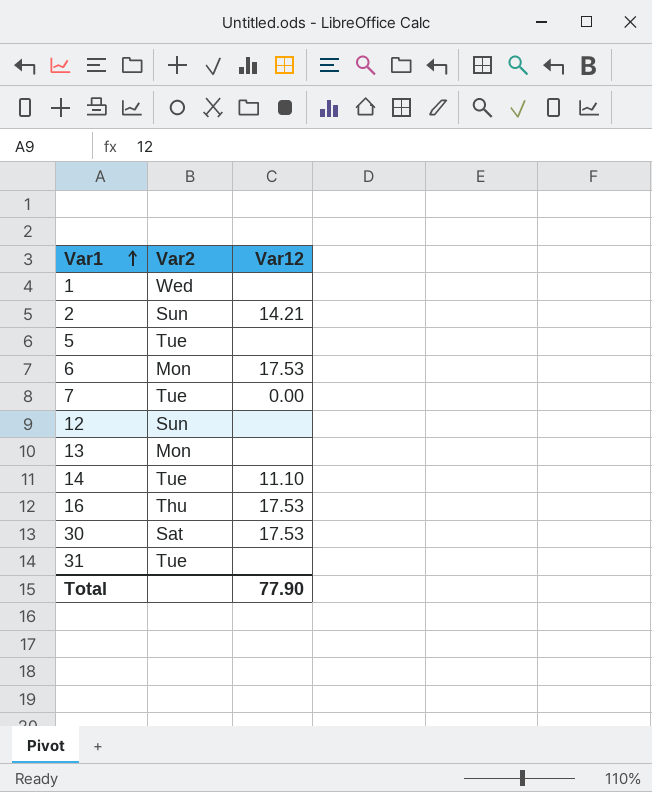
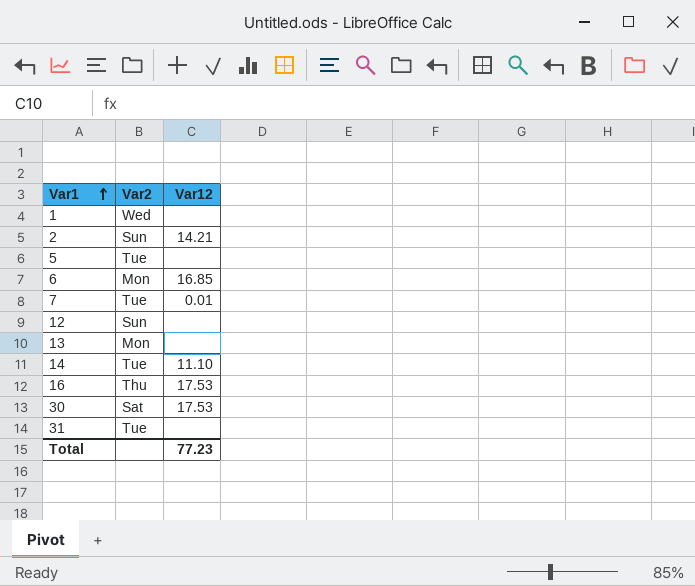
6 | Var12: 17.53 -> 16.85
7 | Var12: 0.00 -> 0.01
Total | Var12: 77.90 -> 77.23

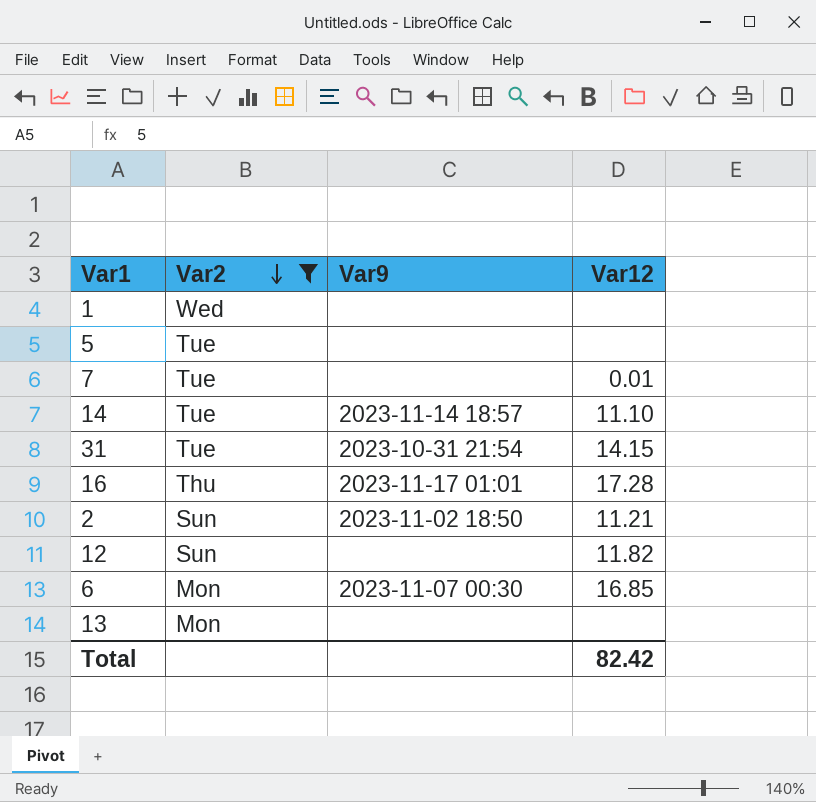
filter: none -> Var2 != Sat
row order: Var1 ascending -> Var2 descending
column Var9 | position: none -> 3
31 | Var12: none -> 14.15
16 | Var12: 17.53 -> 17.28
2 | Var12: 14.21 -> 11.21
12 | Var12: none -> 11.82
Total | Var12: 77.23 -> 82.42

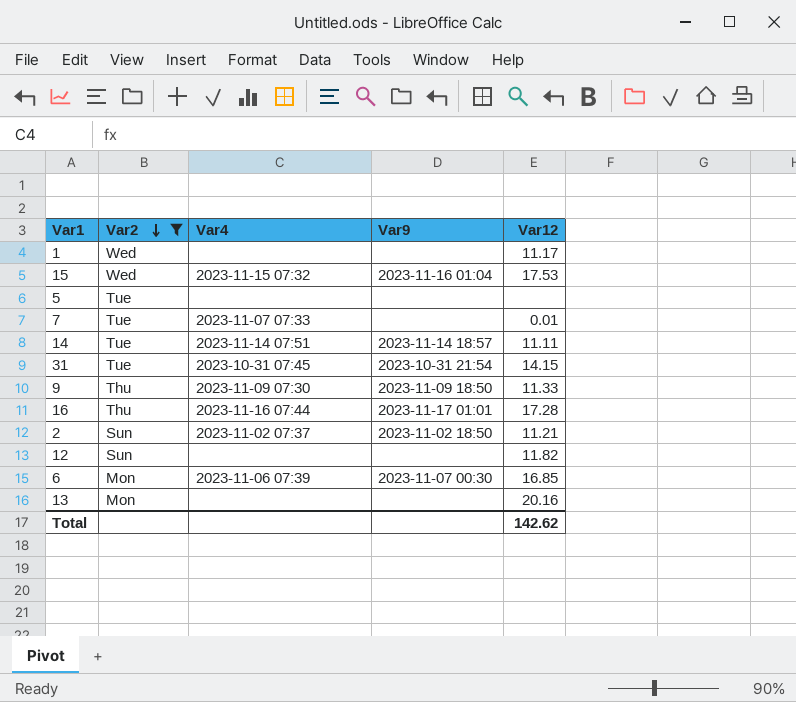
column Var4 | position: none -> 3
1 | Var12: none -> 11.17
row 15: none -> Wed | 2023-11-15 07:32 | 2023-11-16 01:04 | 17.53
14 | Var12: 11.10 -> 11.11
row 9: none -> Thu | 2023-11-09 07:30 | 2023-11-09 18:50 | 11.33
13 | Var12: none -> 20.16
Total | Var12: 82.42 -> 142.62

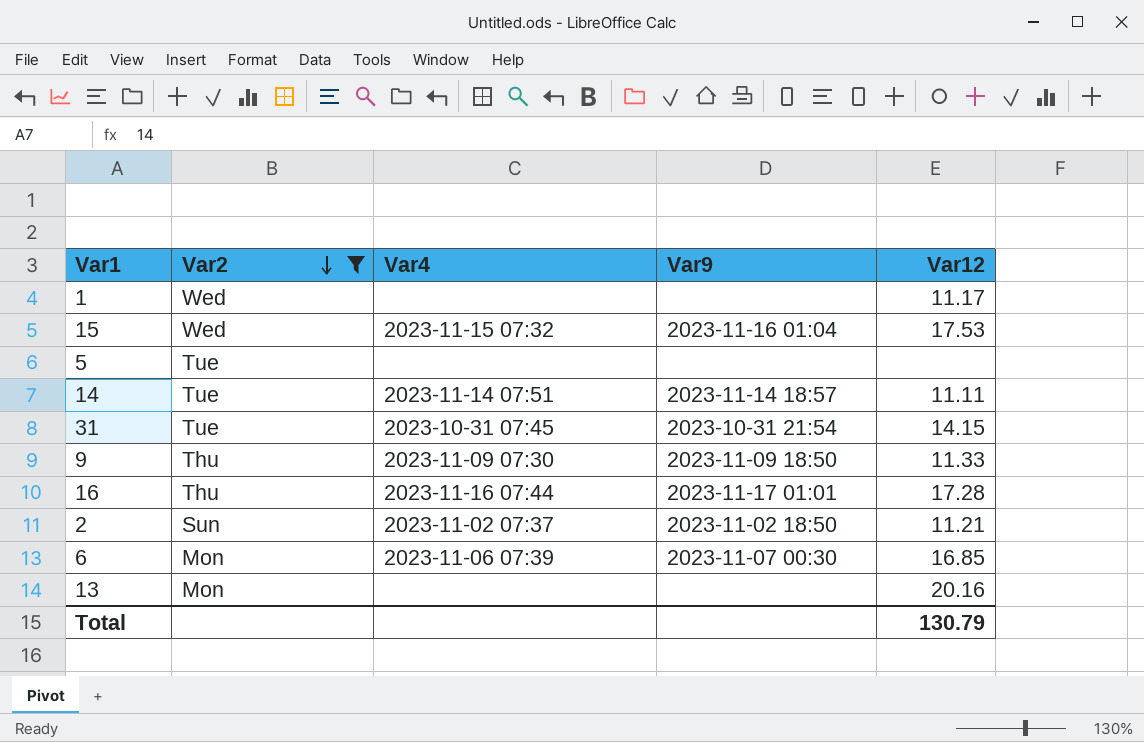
row 7: Tue | 2023-11-07 07:33 | none | 0.01 -> none
row 12: Sun | none | none | 11.82 -> none
Total | Var12: 142.62 -> 130.79

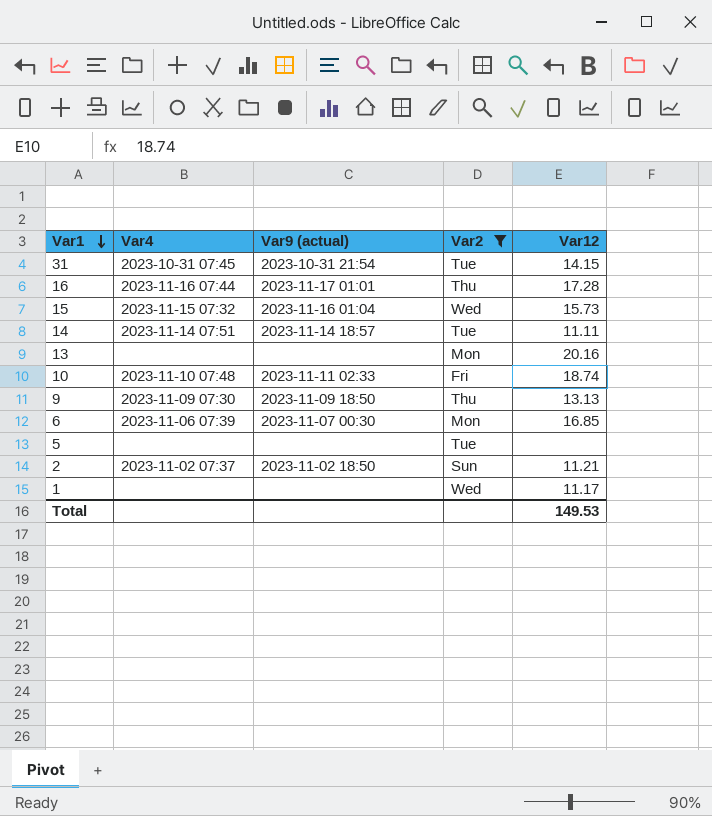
row order: Var2 descending -> Var1 descending
column name: Var9 -> Var9 (actual)
column Var2 | position: 2 -> 4
15 | Var12: 17.53 -> 15.73
row 10: none -> 2023-11-10 07:48 | 2023-11-11 02:33 | Fri | 18.74
9 | Var12: 11.33 -> 13.13
Total | Var12: 130.79 -> 149.53

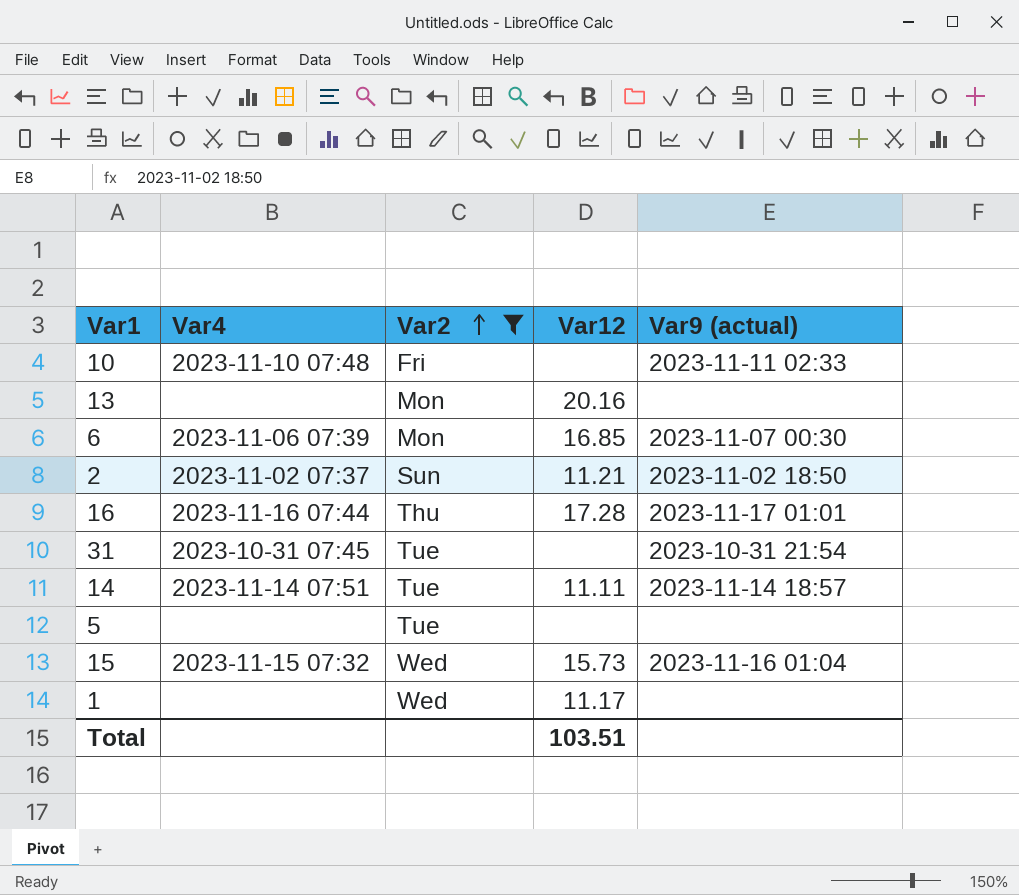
row order: Var1 descending -> Var2 ascending
column Var9 (actual) | position: 3 -> 5
row 9: 2023-11-09 07:30 | 2023-11-09 18:50 | Thu | 13.13 -> none
10 | Var12: 18.74 -> none
31 | Var12: 14.15 -> none
Total | Var12: 149.53 -> 103.51

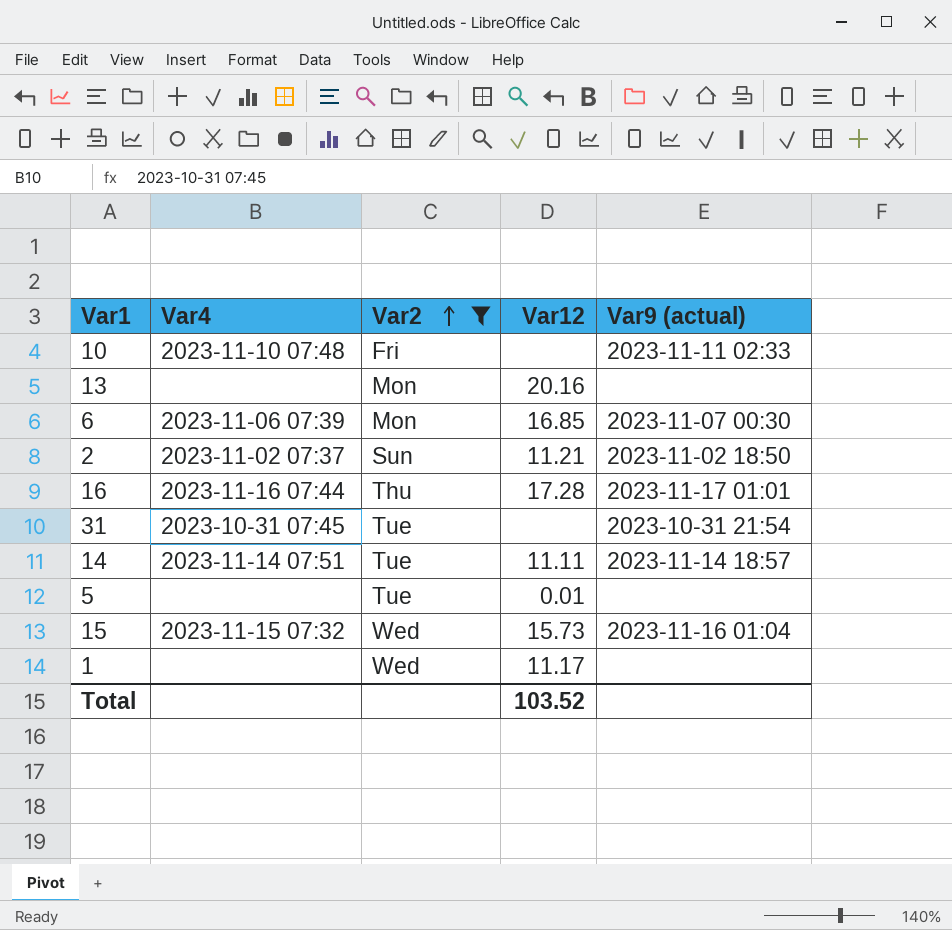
5 | Var12: none -> 0.01
Total | Var12: 103.51 -> 103.52

